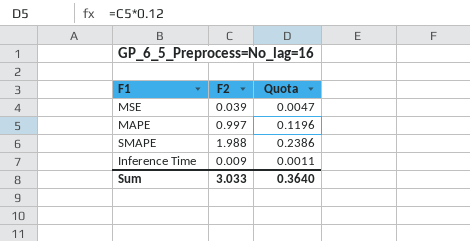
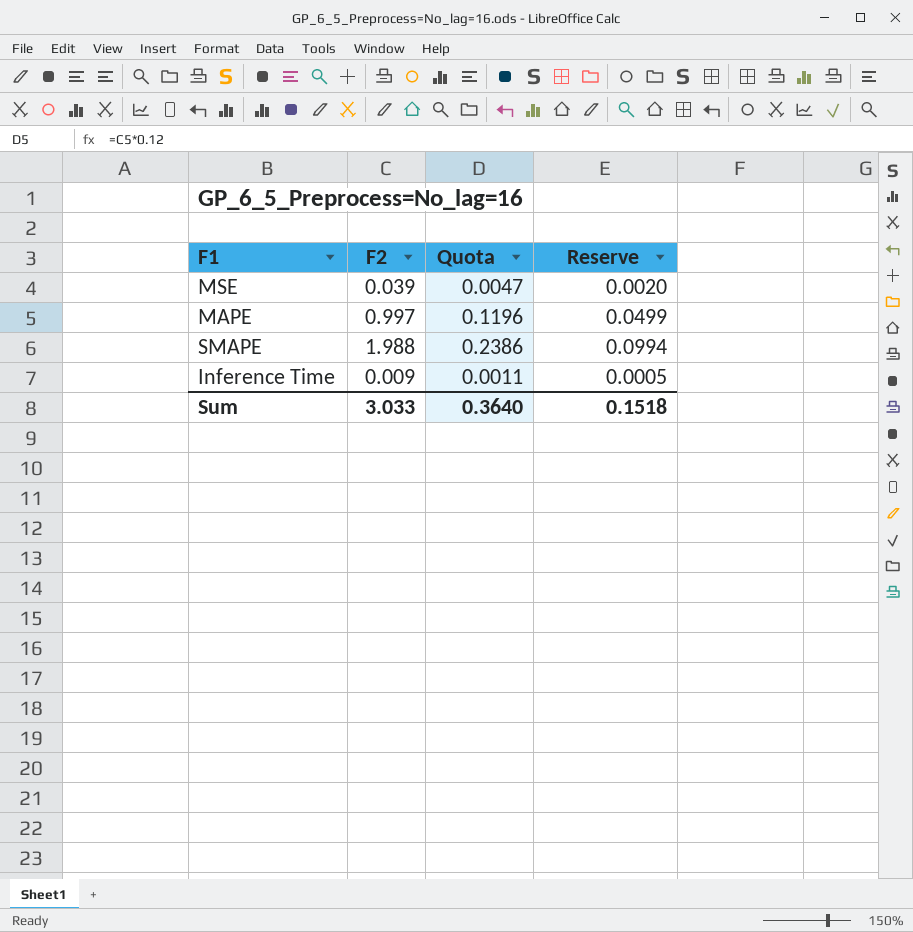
column Reserve | formula: none -> [F2] * 0.05

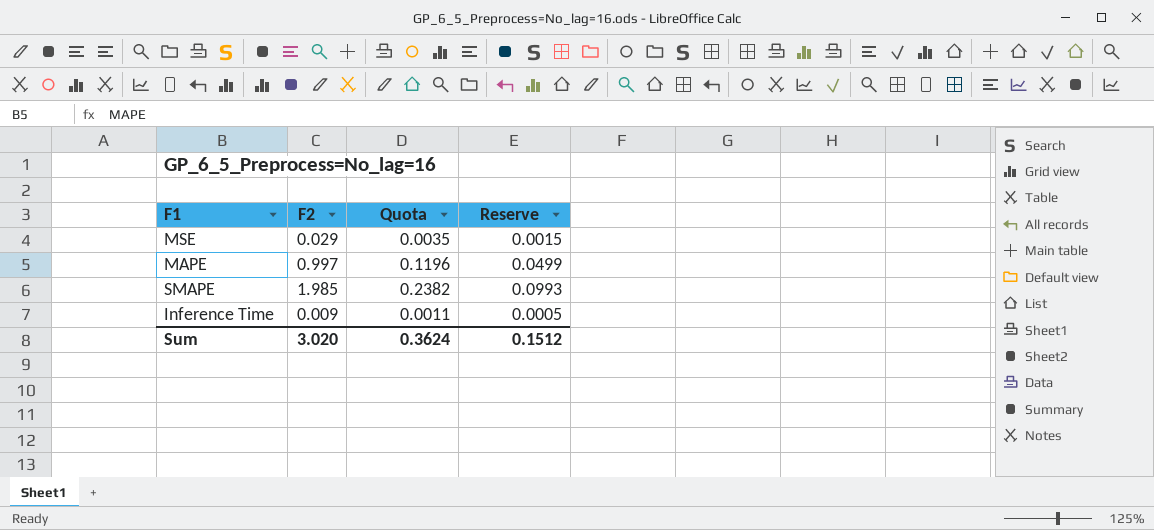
MSE | F2: 0.039 -> 0.029
MSE | Quota: 0.0047 -> 0.0035
MSE | Reserve: 0.0020 -> 0.0015
SMAPE | F2: 1.988 -> 1.985
SMAPE | Quota: 0.2386 -> 0.2382
SMAPE | Reserve: 0.0994 -> 0.0993
Sum | F2: 3.033 -> 3.020
Sum | Quota: 0.3640 -> 0.3624
Sum | Reserve: 0.1518 -> 0.1512

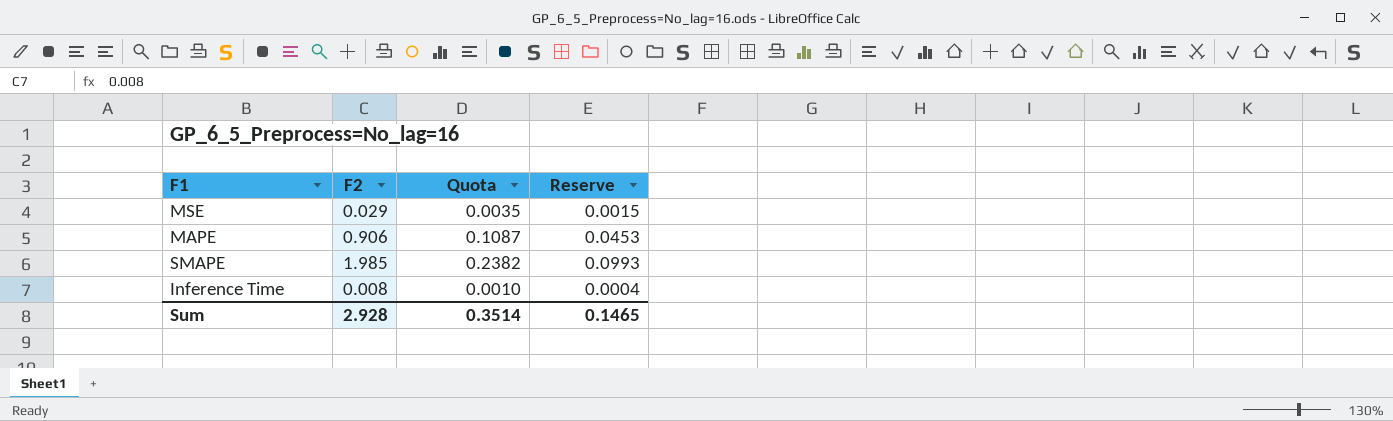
MAPE | F2: 0.997 -> 0.906
MAPE | Quota: 0.1196 -> 0.1087
MAPE | Reserve: 0.0499 -> 0.0453
Inference Time | F2: 0.009 -> 0.008
Inference Time | Quota: 0.0011 -> 0.0010
Inference Time | Reserve: 0.0005 -> 0.0004
Sum | F2: 3.020 -> 2.928
Sum | Quota: 0.3624 -> 0.3514
Sum | Reserve: 0.1512 -> 0.1465

